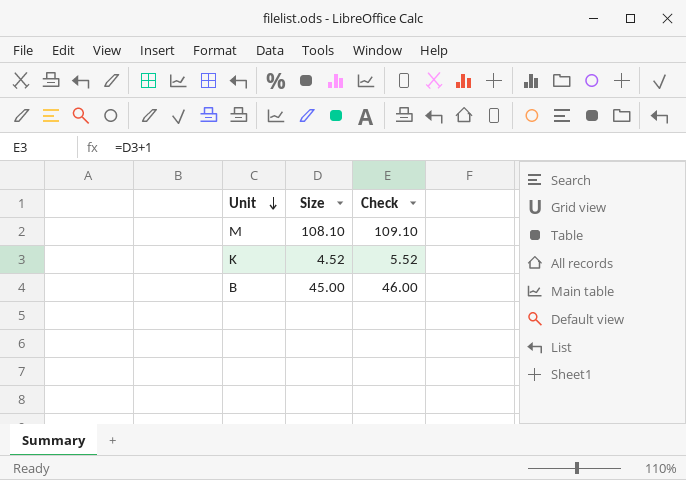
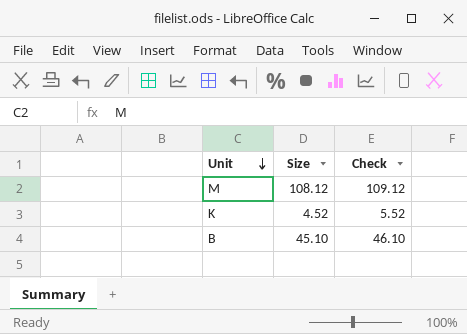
M | Size: 108.10 -> 108.12
M | Check: 109.10 -> 109.12
B | Size: 45.00 -> 45.10
B | Check: 46.00 -> 46.10

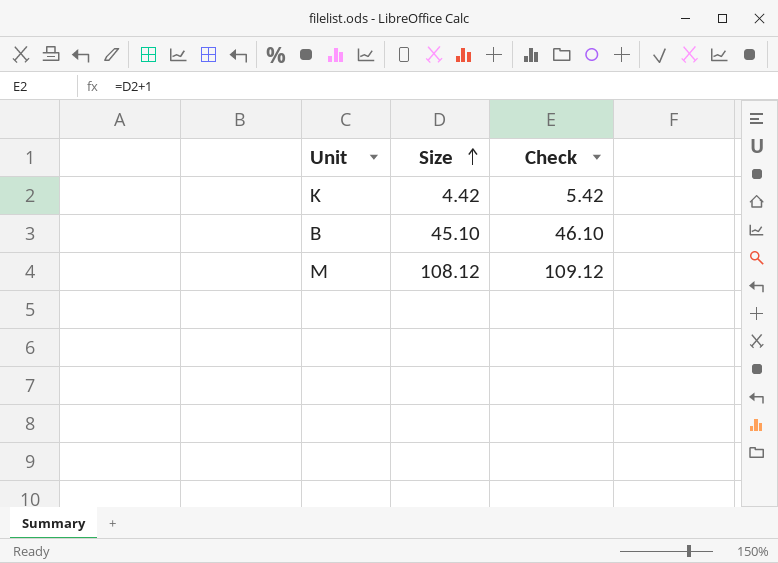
row order: Unit descending -> Size ascending
K | Size: 4.52 -> 4.42
K | Check: 5.52 -> 5.42

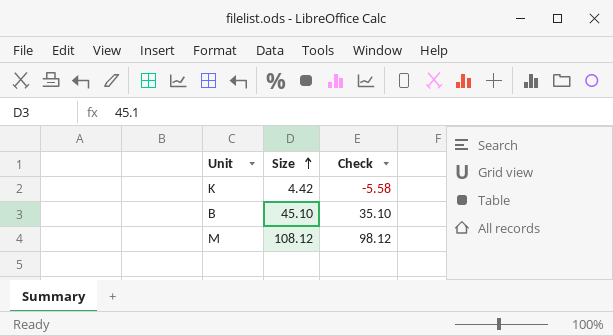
column Check | formula: [Size] + 1 -> [Size] - 10

